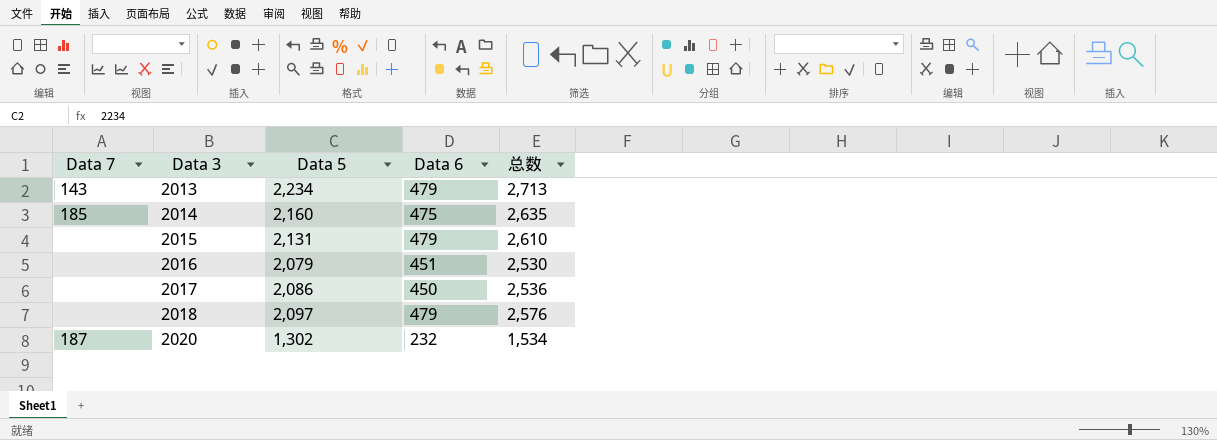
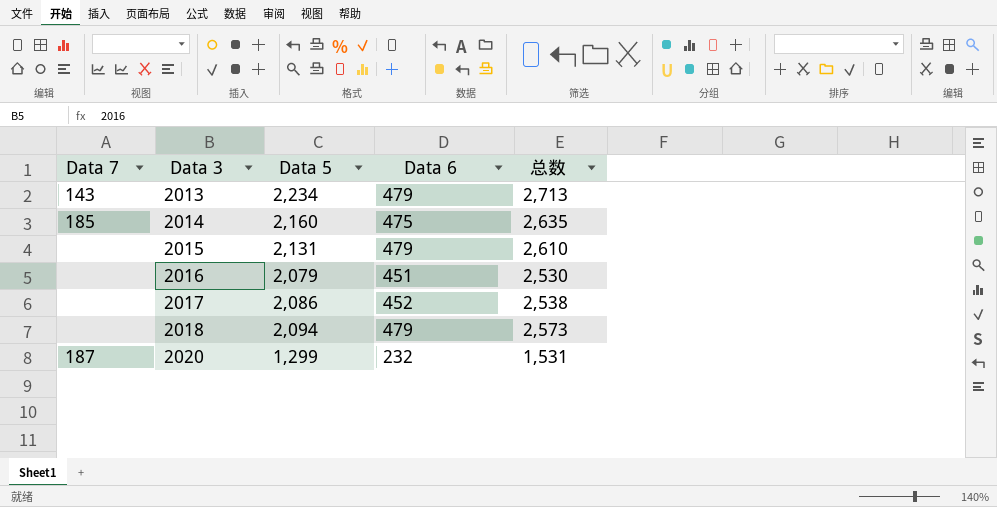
2017 | Data 6: 450 -> 452
2017 | 总数: 2,536 -> 2,538
2018 | Data 5: 2,097 -> 2,094
2018 | 总数: 2,576 -> 2,573
2020 | Data 5: 1,302 -> 1,299
2020 | 总数: 1,534 -> 1,531

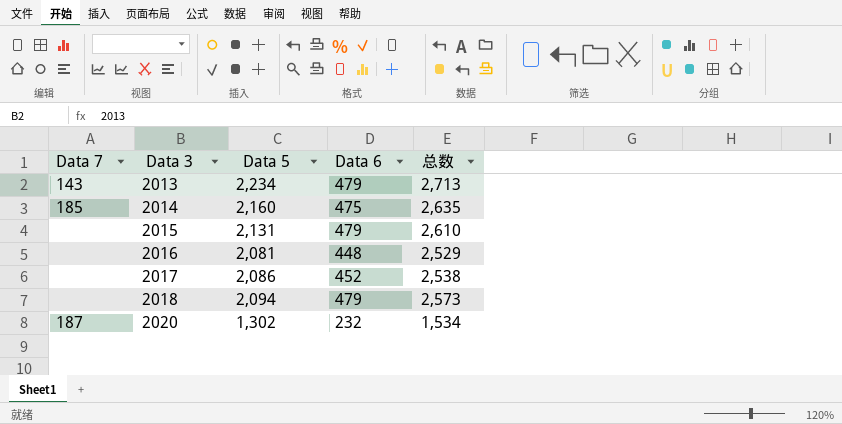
2016 | Data 5: 2,079 -> 2,081
2016 | Data 6: 451 -> 448
2016 | 总数: 2,530 -> 2,529
2020 | Data 5: 1,299 -> 1,302
2020 | 总数: 1,531 -> 1,534

